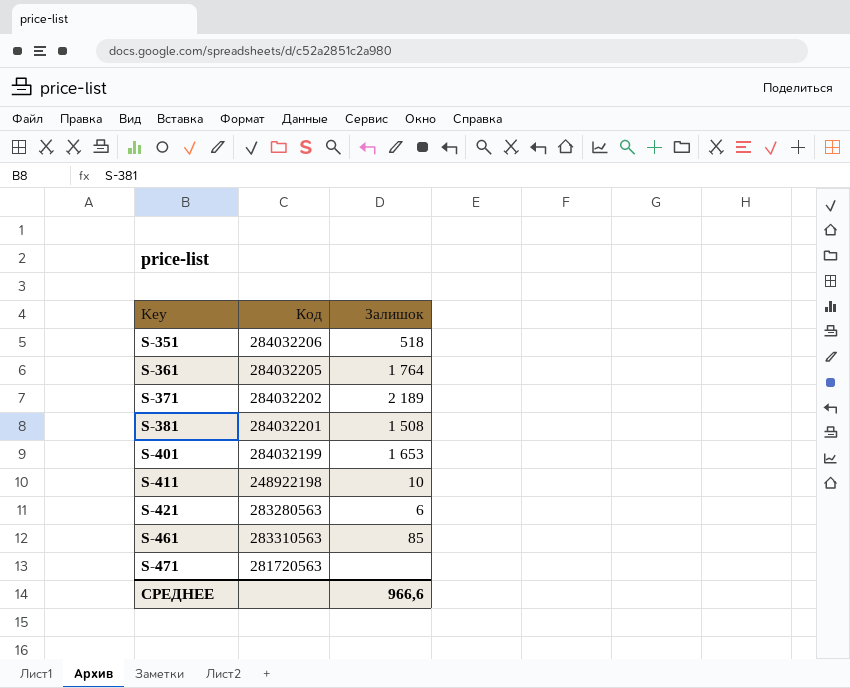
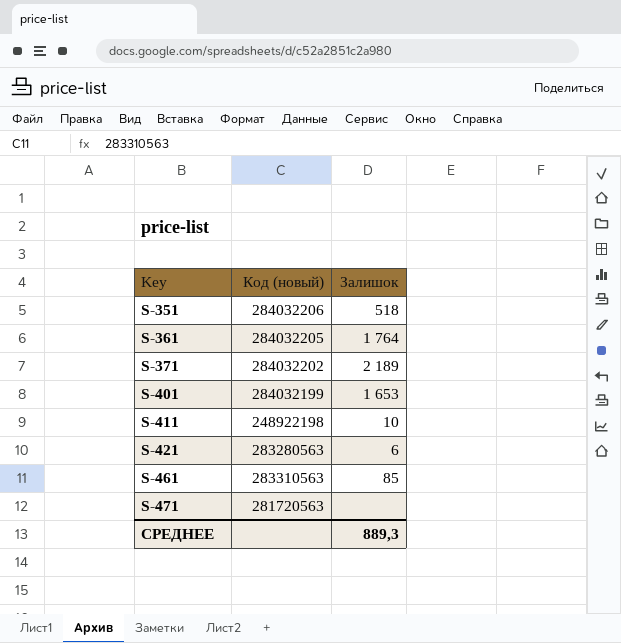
column name: Код -> Код (новый)
row S-381: 284032201 | 1 508 -> none
СРЕДНЕЕ | Залишок: 966,6 -> 889,3

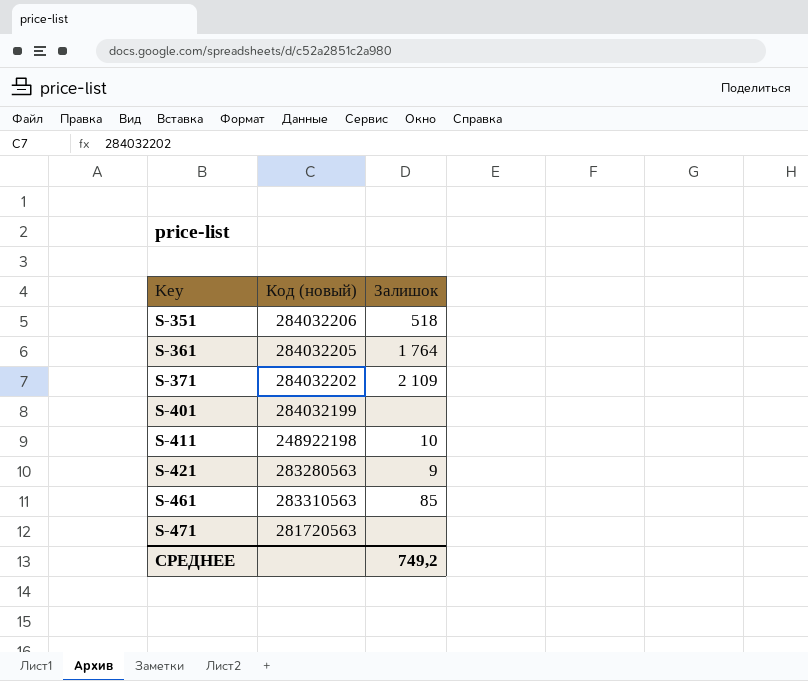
S-371 | Залишок: 2 189 -> 2 109
S-401 | Залишок: 1 653 -> none
S-421 | Залишок: 6 -> 9
СРЕДНЕЕ | Залишок: 889,3 -> 749,2

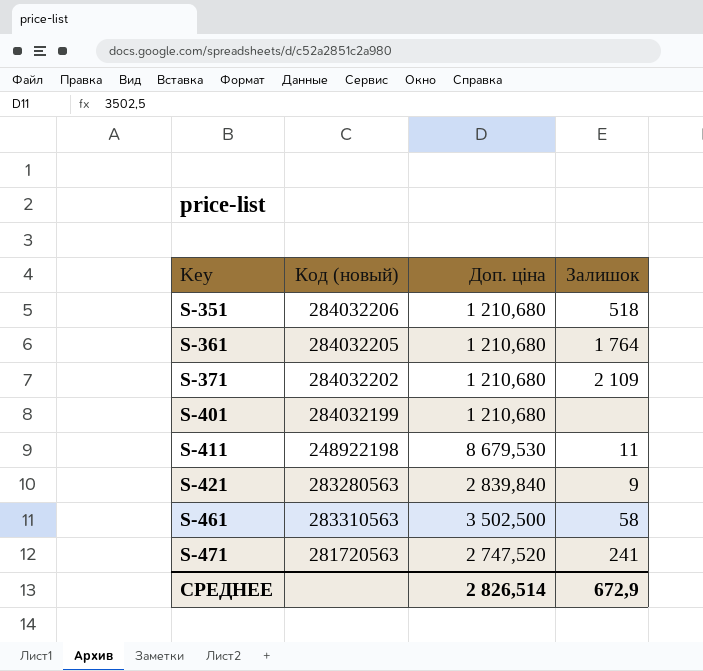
column Доп. ціна | position: none -> 3
S-411 | Залишок: 10 -> 11
S-461 | Залишок: 85 -> 58
S-471 | Залишок: none -> 241
СРЕДНЕЕ | Залишок: 749,2 -> 672,9

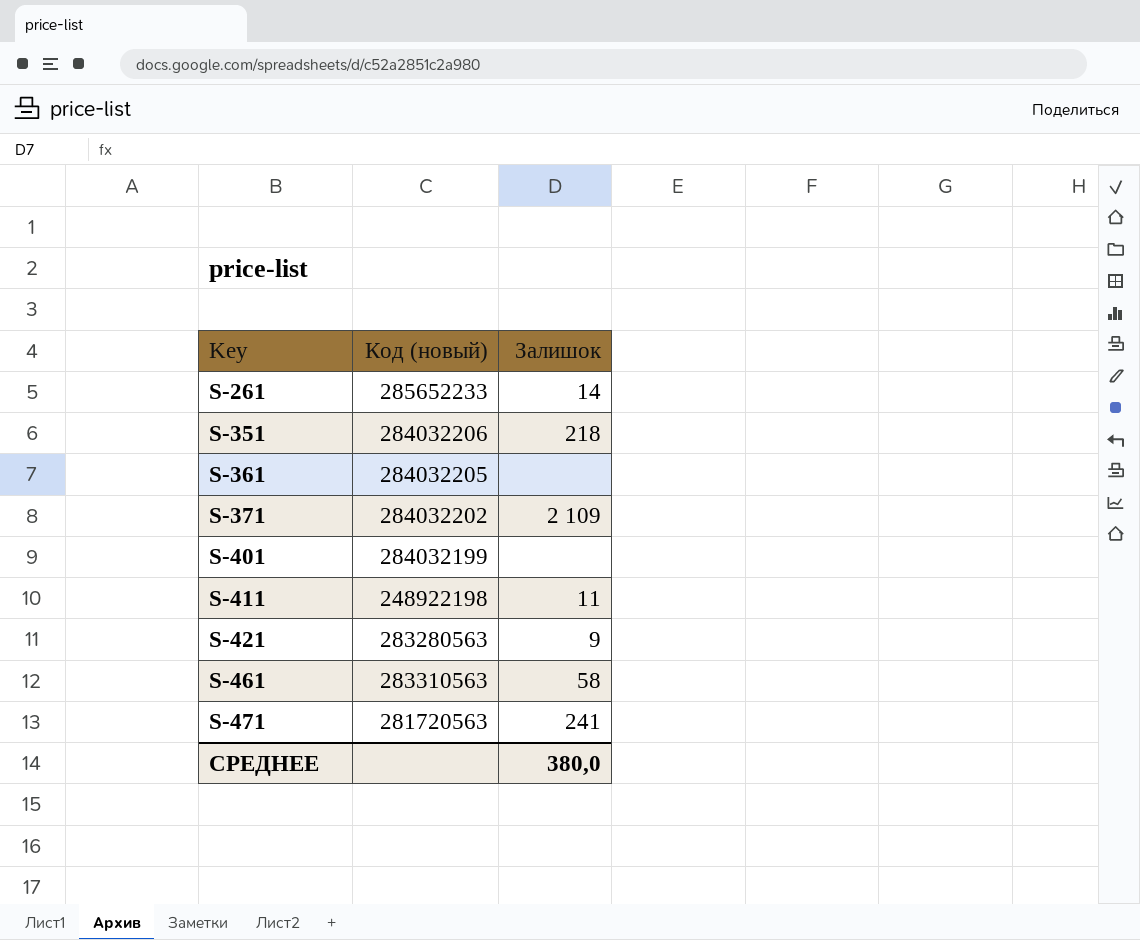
column Доп. ціна | position: 3 -> none
row S-261: none -> 285652233 | 14
S-351 | Залишок: 518 -> 218
S-361 | Залишок: 1 764 -> none
СРЕДНЕЕ | Залишок: 672,9 -> 380,0

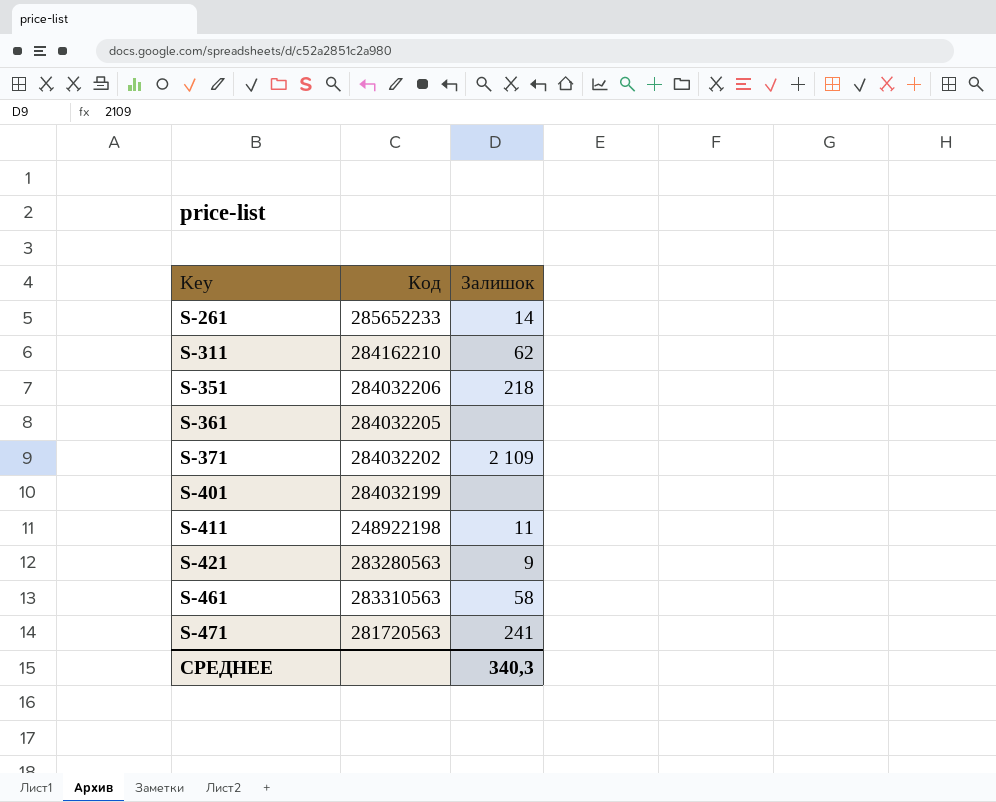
column name: Код (новый) -> Код
row S-311: none -> 284162210 | 62
СРЕДНЕЕ | Залишок: 380,0 -> 340,3

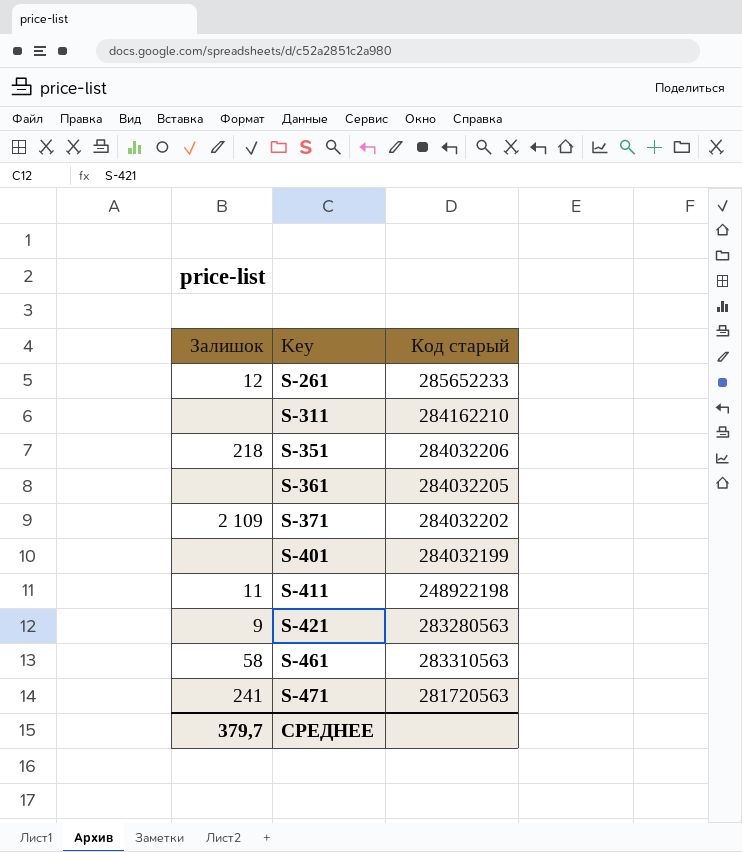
column Залишок | position: 3 -> 1
column name: Код -> Код старый
S-261 | Залишок: 14 -> 12
S-311 | Залишок: 62 -> none
СРЕДНЕЕ | Залишок: 340,3 -> 379,7

